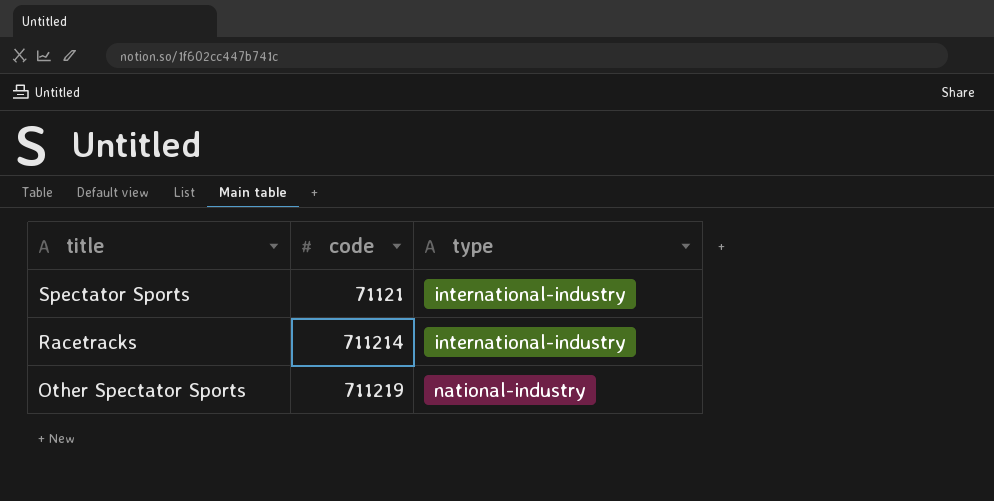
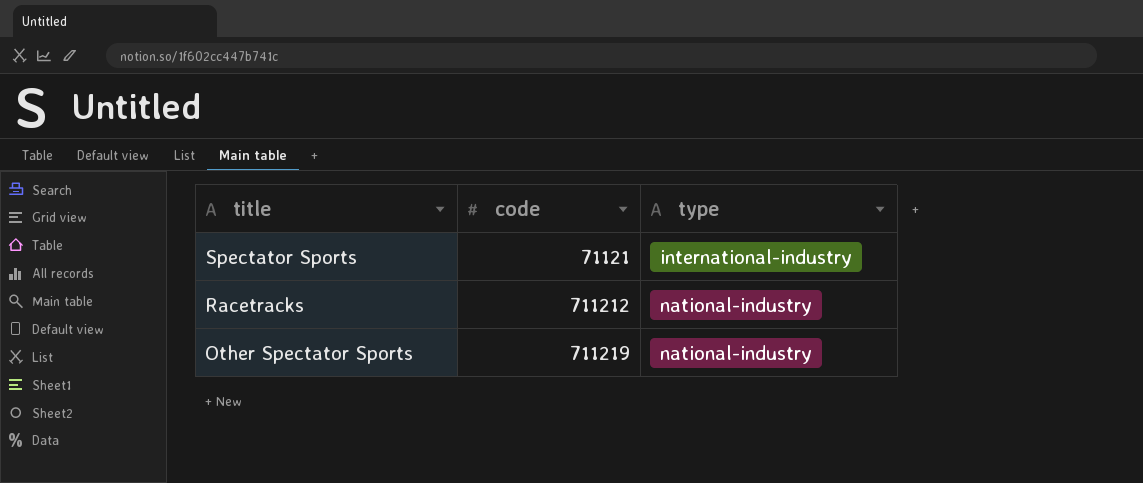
Racetracks | code: 711214 -> 711212
Racetracks | type: international-industry -> national-industry

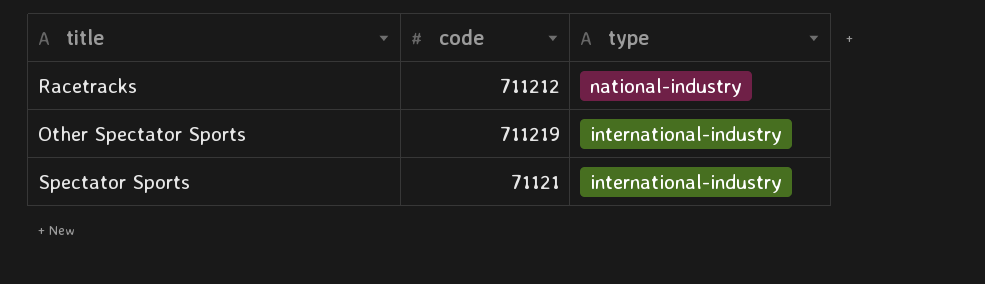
row order: title descending -> type descending
Other Spectator Sports | type: national-industry -> international-industry

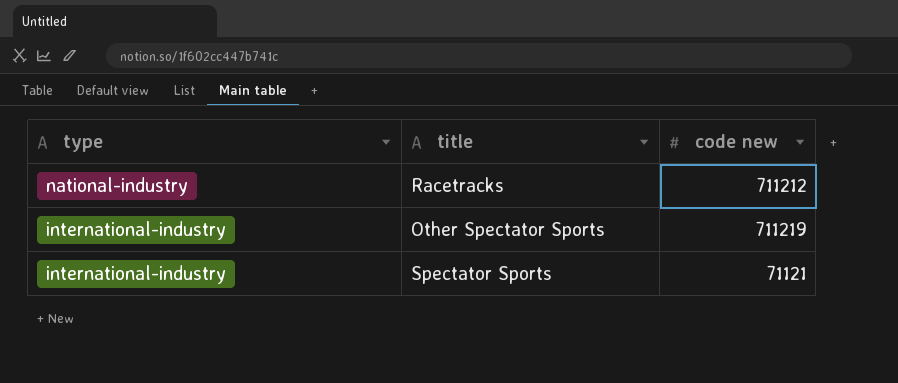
column type | position: 3 -> 1
column name: code -> code new

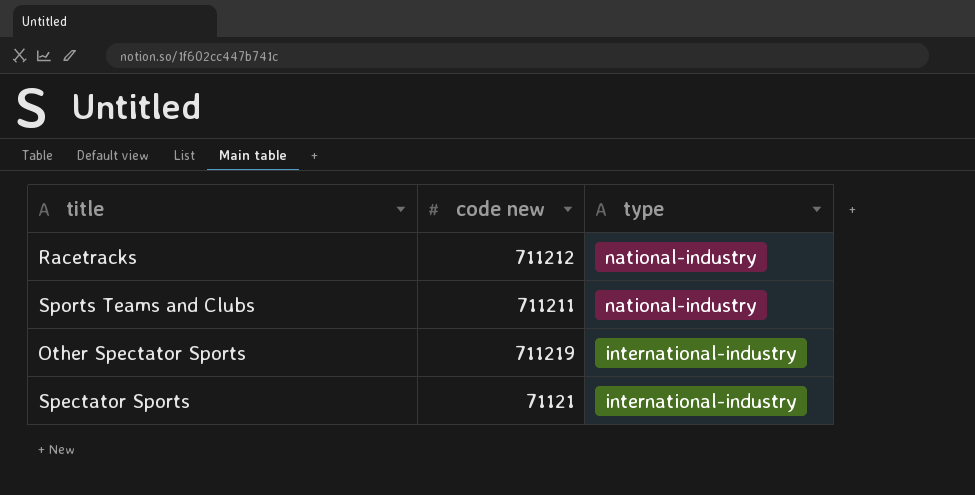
column type | position: 1 -> 3
row Sports Teams and Clubs: none -> 711211 | national-industry

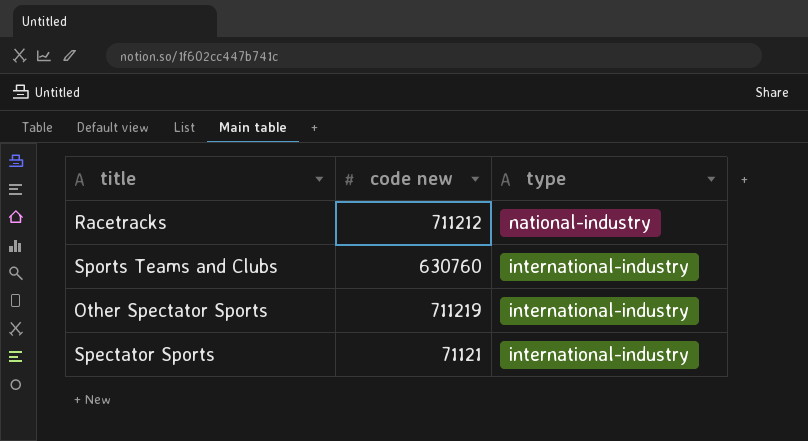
Sports Teams and Clubs | code new: 711211 -> 630760
Sports Teams and Clubs | type: national-industry -> international-industry

